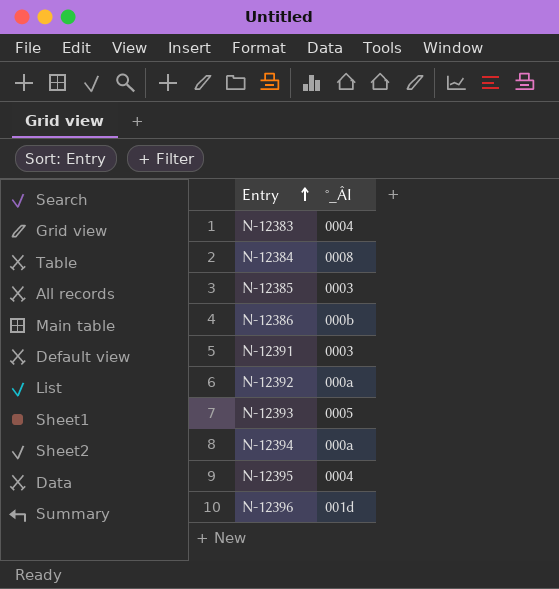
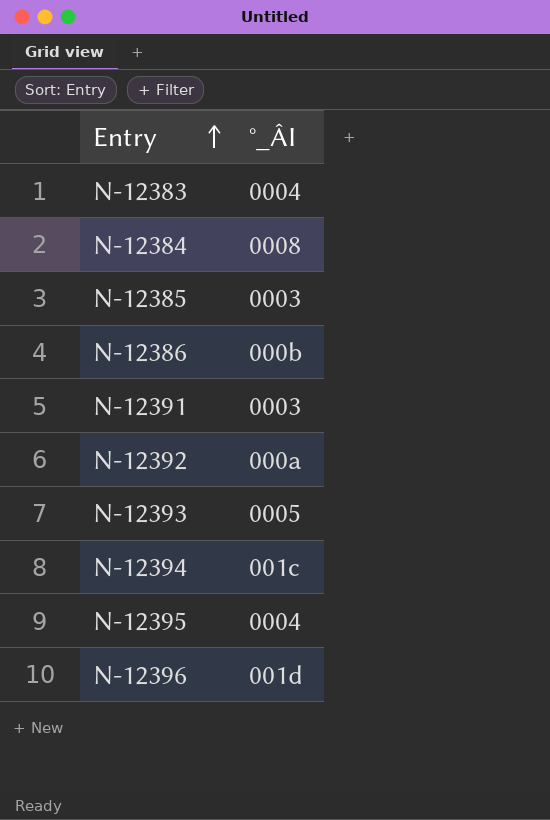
N-12394 | °_ÂI: 000a -> 001c

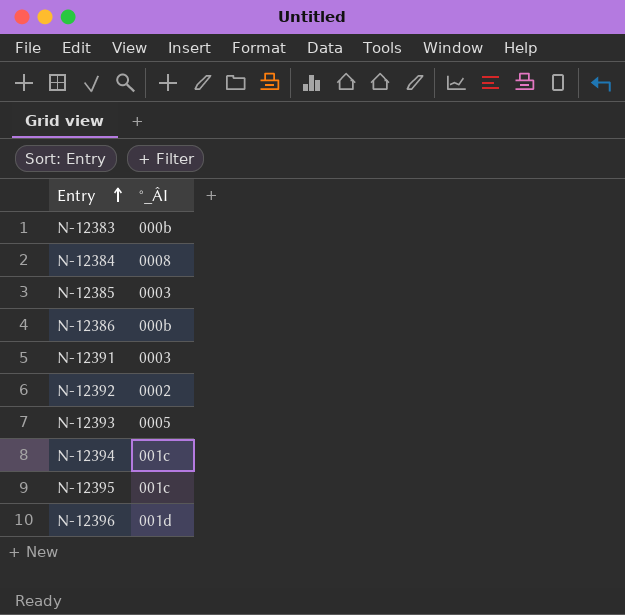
N-12383 | °_ÂI: 0004 -> 000b
N-12392 | °_ÂI: 000a -> 0002
N-12395 | °_ÂI: 0004 -> 001c

